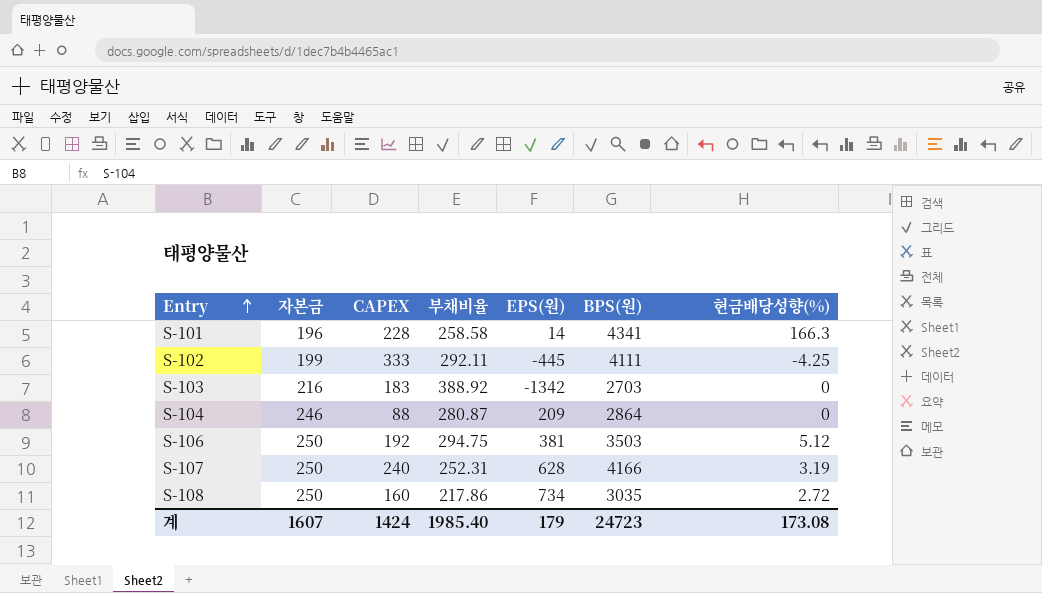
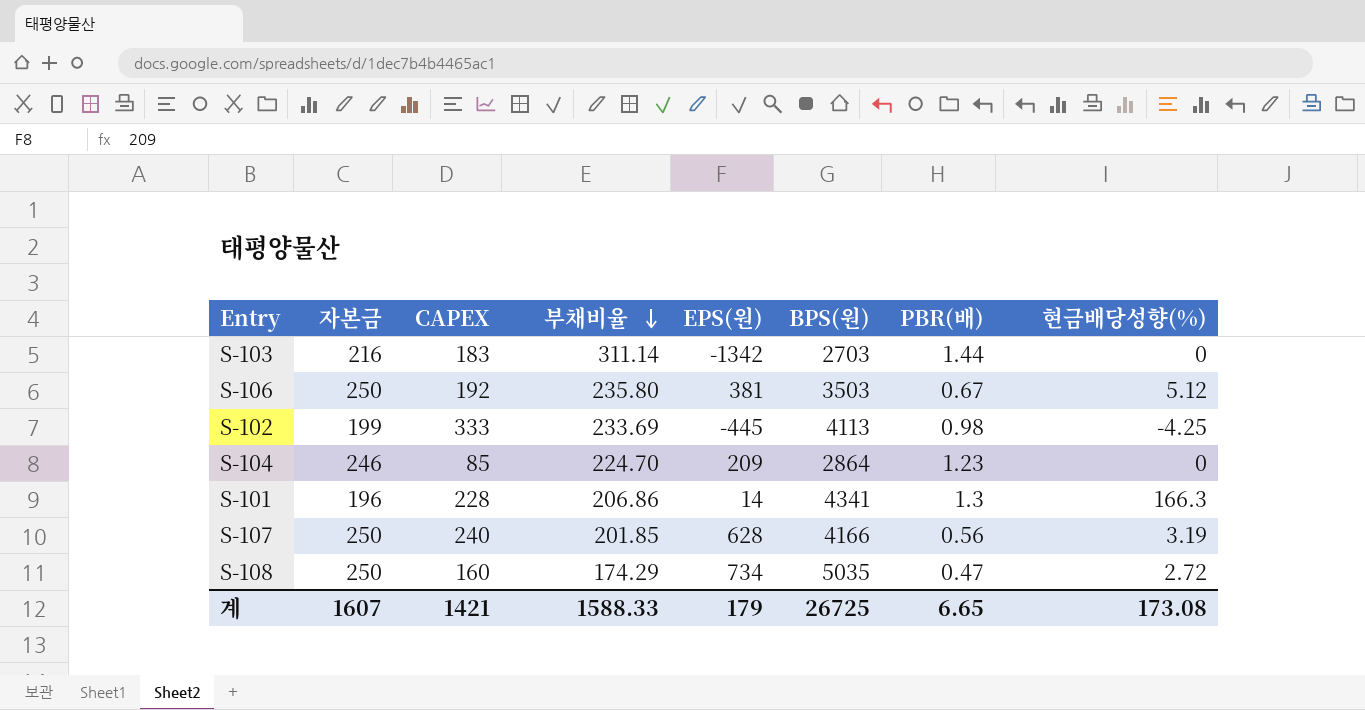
row order: Entry ascending -> 부채비율 descending
column PBR(배) | position: none -> 7
S-103 | 부채비율: 388.92 -> 311.14
S-106 | 부채비율: 294.75 -> 235.80
S-102 | 부채비율: 292.11 -> 233.69
S-102 | BPS(원): 4111 -> 4113
S-104 | CAPEX: 88 -> 85
S-104 | 부채비율: 280.87 -> 224.70
S-101 | 부채비율: 258.58 -> 206.86
S-107 | 부채비율: 252.31 -> 201.85
S-108 | 부채비율: 217.86 -> 174.29
S-108 | BPS(원): 3035 -> 5035
계 | CAPEX: 1424 -> 1421
계 | 부채비율: 1985.40 -> 1588.33
계 | BPS(원): 24723 -> 26725

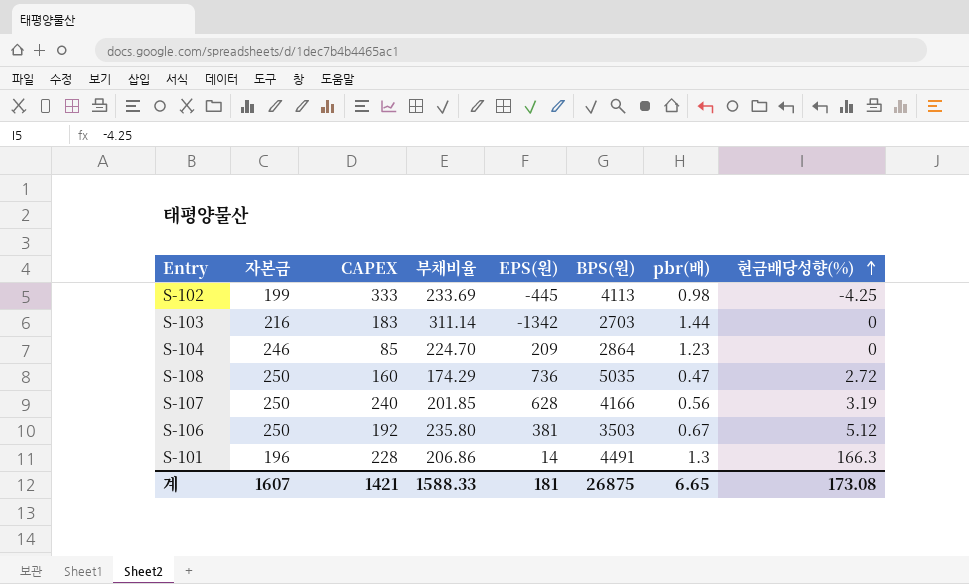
row order: 부채비율 descending -> 현금배당성향(%) ascending
column name: PBR(배) -> pbr(배)
S-108 | EPS(원): 734 -> 736
S-101 | BPS(원): 4341 -> 4491
계 | EPS(원): 179 -> 181
계 | BPS(원): 26725 -> 26875

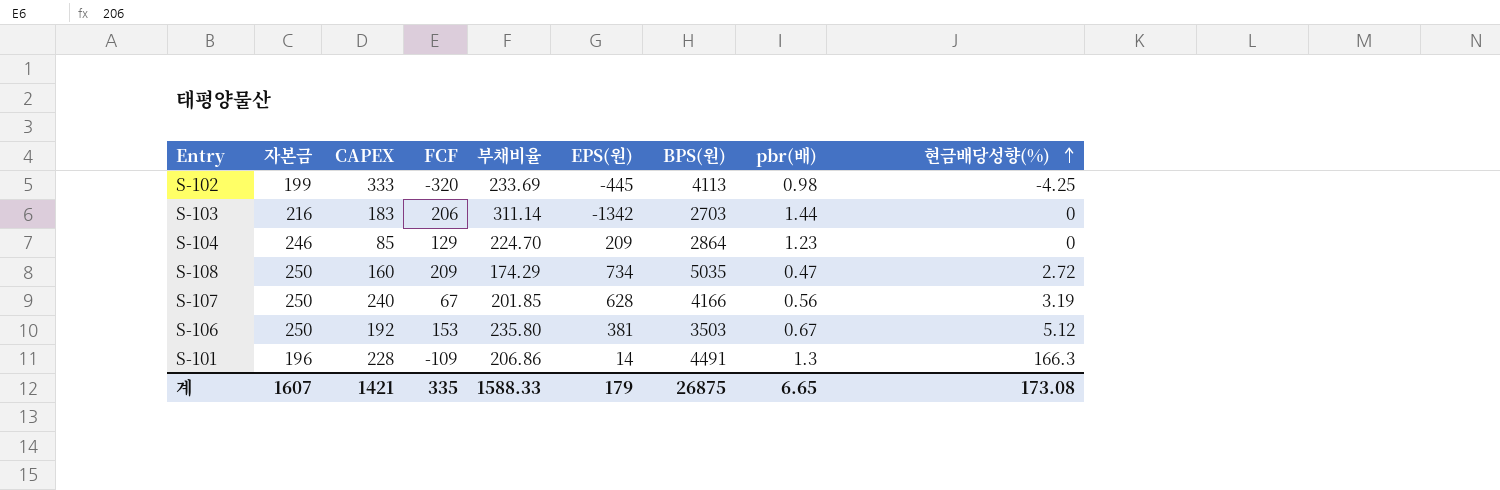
column FCF | position: none -> 4
S-108 | EPS(원): 736 -> 734
계 | EPS(원): 181 -> 179

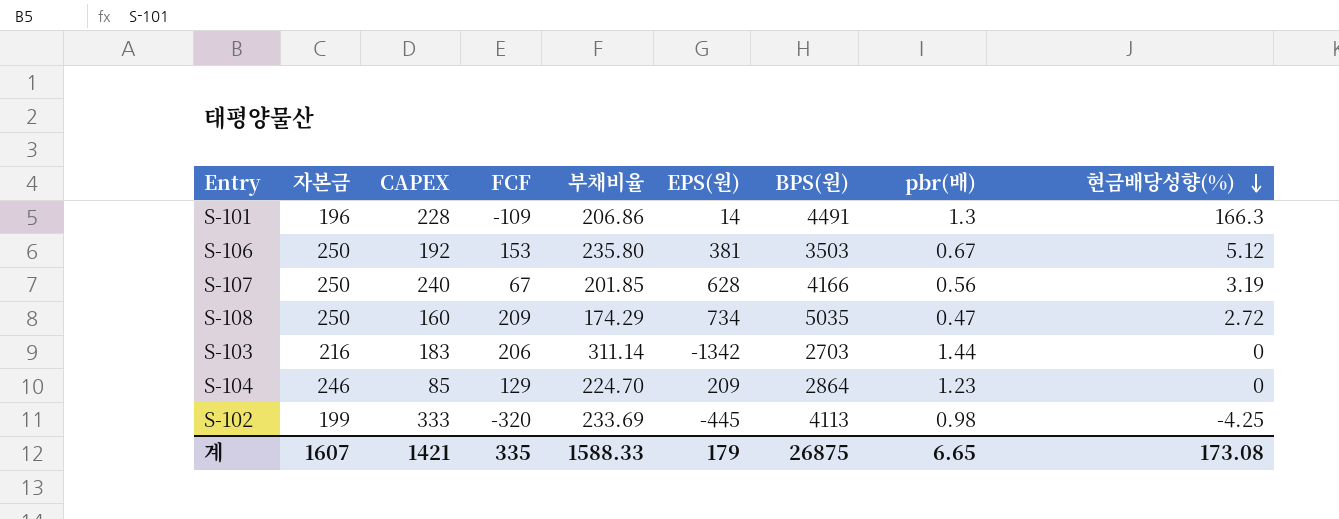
row order: 현금배당성향(%) ascending -> 현금배당성향(%) descending

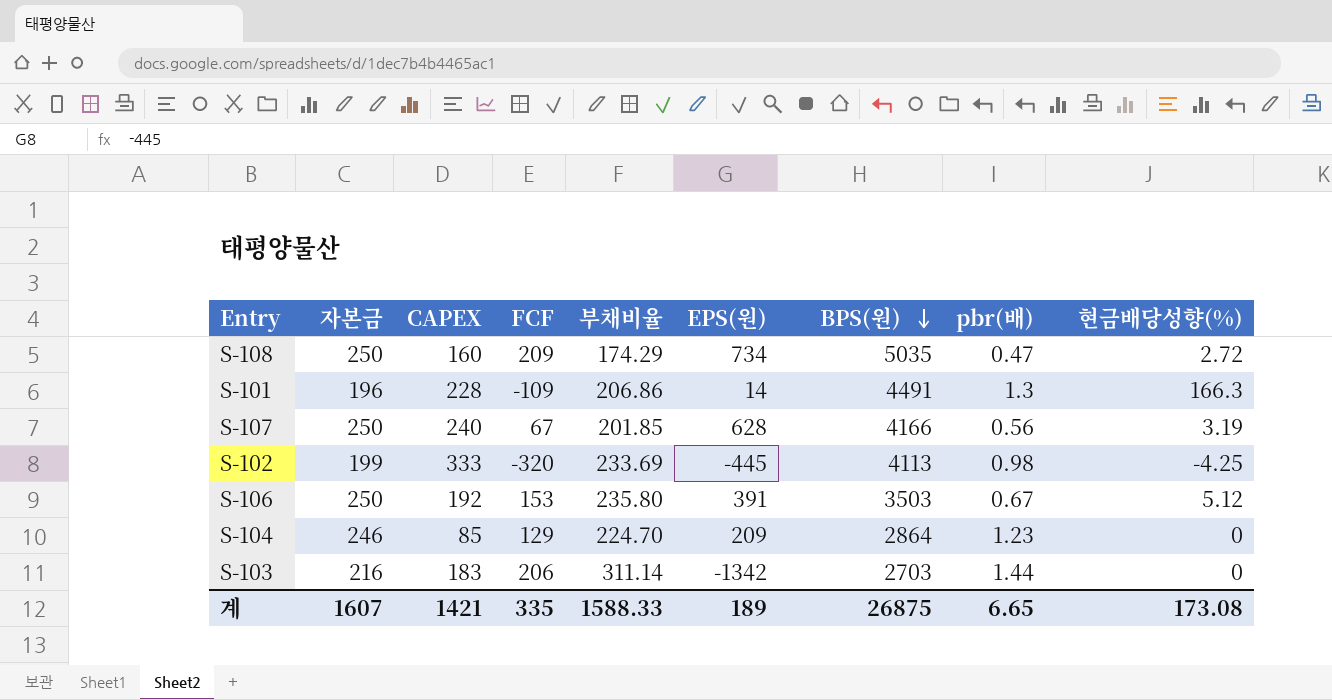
row order: 현금배당성향(%) descending -> BPS(원) descending
S-106 | EPS(원): 381 -> 391
계 | EPS(원): 179 -> 189

